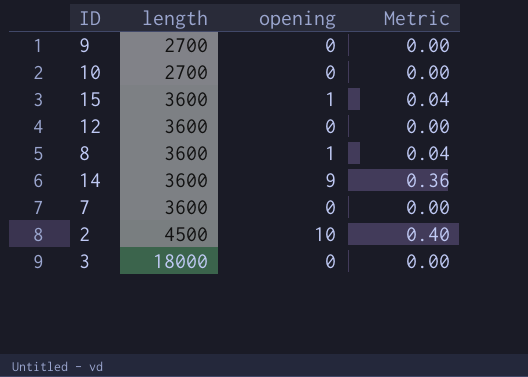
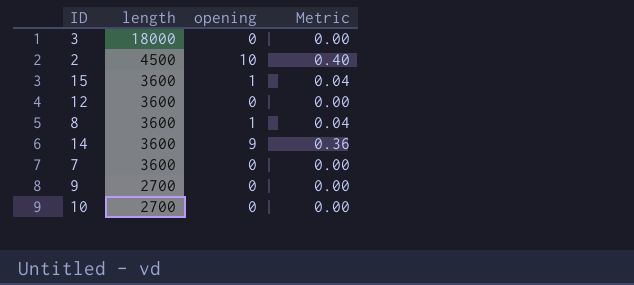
row order: length ascending -> length descending

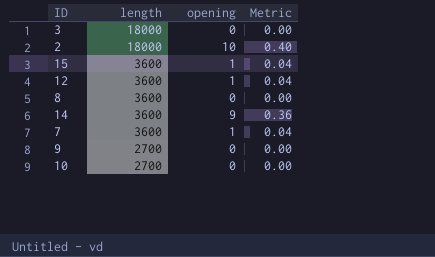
2 | length: 4500 -> 18000
12 | opening: 0 -> 1
12 | Metric: 0.00 -> 0.04
8 | opening: 1 -> 0
8 | Metric: 0.04 -> 0.00
7 | opening: 0 -> 1
7 | Metric: 0.00 -> 0.04

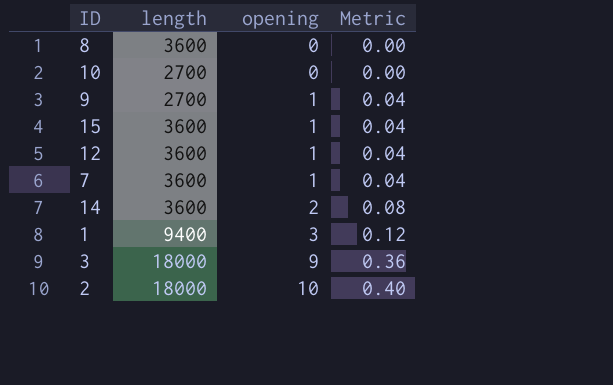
row order: length descending -> opening ascending
9 | opening: 0 -> 1
9 | Metric: 0.00 -> 0.04
14 | opening: 9 -> 2
14 | Metric: 0.36 -> 0.08
row 1: none -> 9400 | 3 | 0.12
3 | opening: 0 -> 9
3 | Metric: 0.00 -> 0.36

